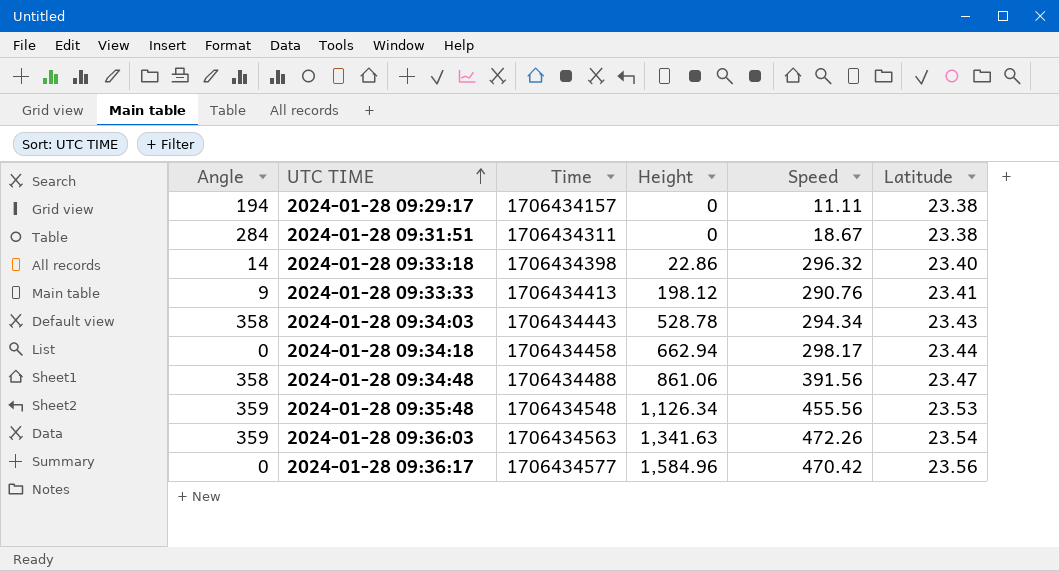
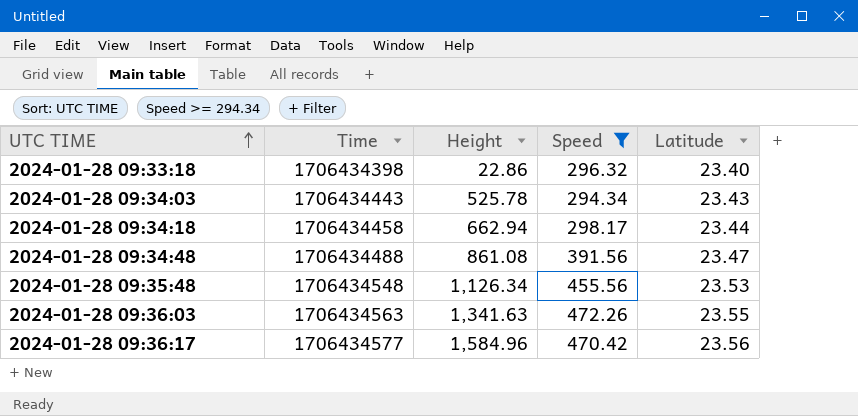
filter: none -> Speed >= 294.34
column Angle | position: 1 -> none
2024-01-28 09:34:03 | Height: 528.78 -> 525.78
2024-01-28 09:34:48 | Height: 861.06 -> 861.08
2024-01-28 09:36:03 | Latitude: 23.54 -> 23.55

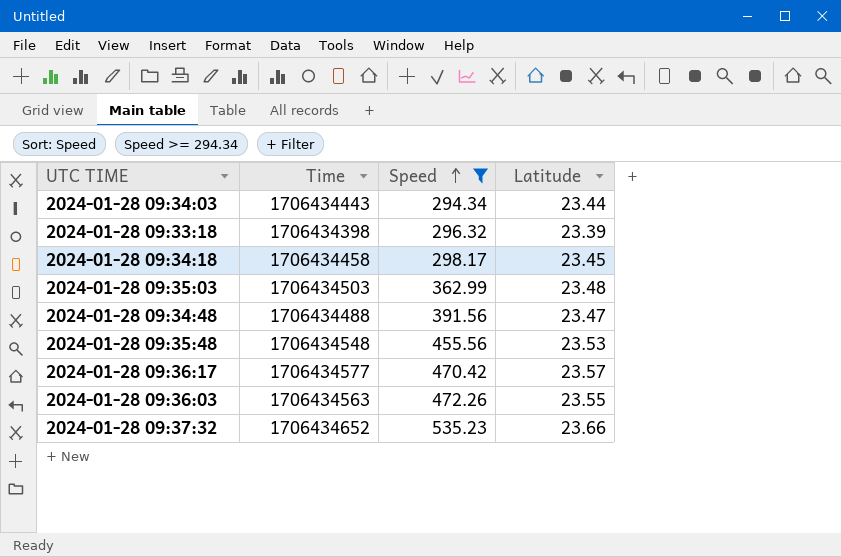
row order: UTC TIME ascending -> Speed ascending
column Height | position: 3 -> none
2024-01-28 09:34:03 | Latitude: 23.43 -> 23.44
2024-01-28 09:33:18 | Latitude: 23.40 -> 23.39
2024-01-28 09:34:18 | Latitude: 23.44 -> 23.45
row 2024-01-28 09:35:03: none -> 1706434503 | 362.99 | 23.48
2024-01-28 09:36:17 | Latitude: 23.56 -> 23.57
row 2024-01-28 09:37:32: none -> 1706434652 | 535.23 | 23.66

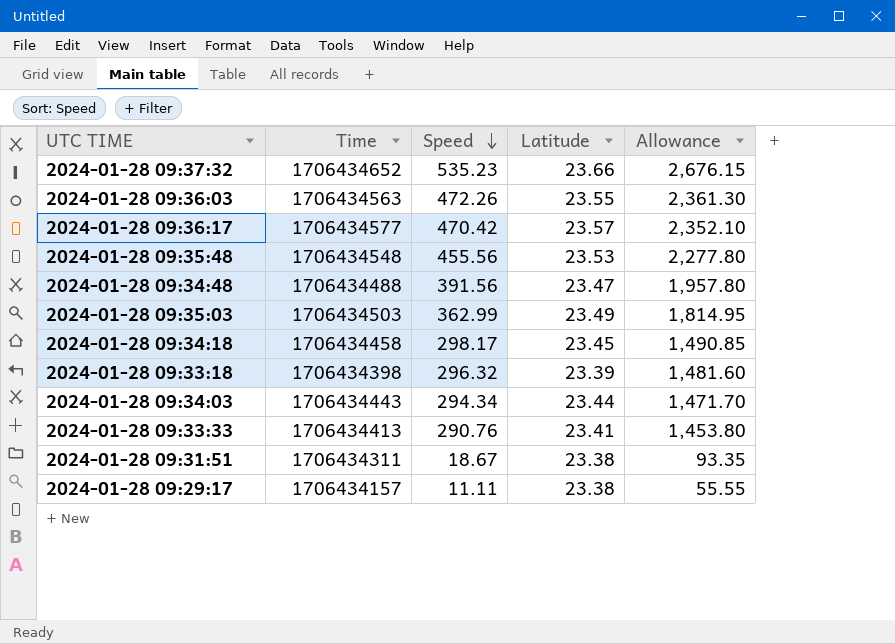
filter: Speed >= 294.34 -> none
row order: Speed ascending -> Speed descending
column Allowance | formula: none -> [Speed] * 5
2024-01-28 09:35:03 | Latitude: 23.48 -> 23.49

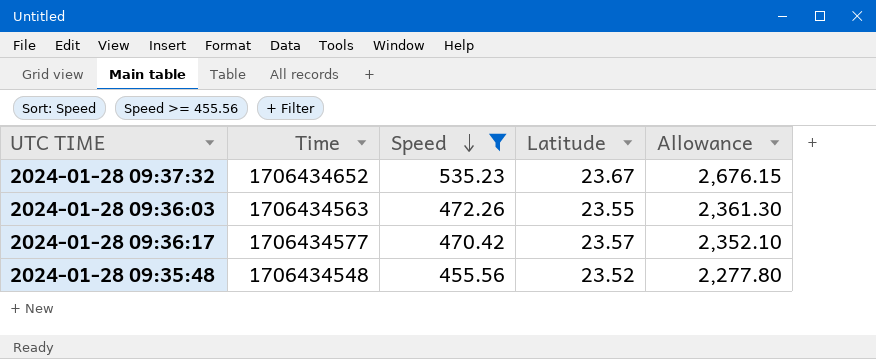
filter: none -> Speed >= 455.56
2024-01-28 09:37:32 | Latitude: 23.66 -> 23.67
2024-01-28 09:35:48 | Latitude: 23.53 -> 23.52

